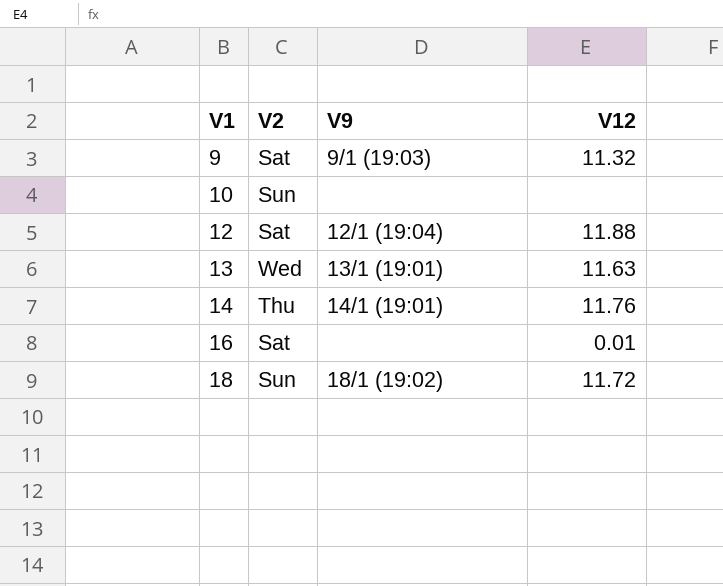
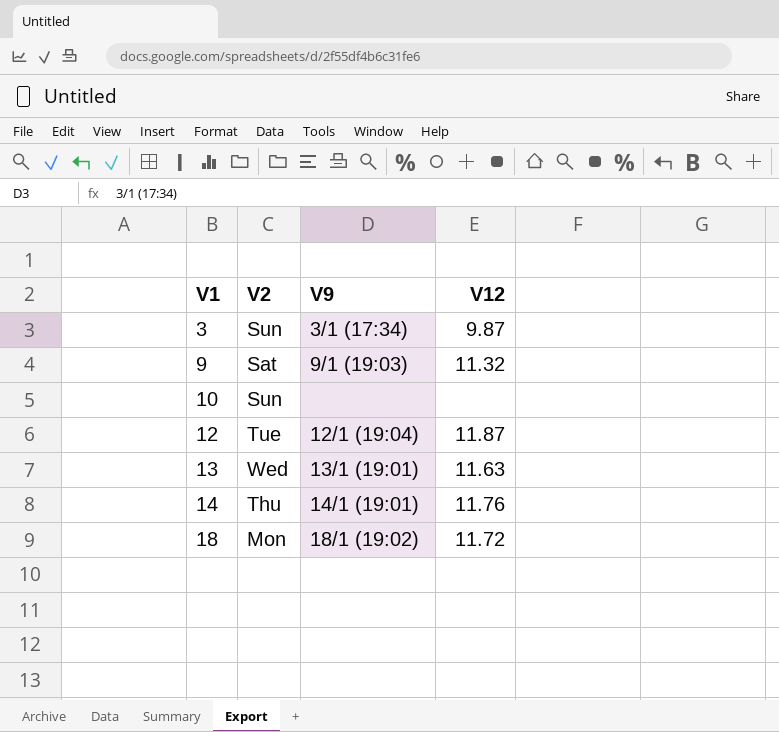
row 16: Sat | none | 0.01 -> none
row 3: none -> Sun | 3/1 (17:34) | 9.87
12 | V2: Sat -> Tue
12 | V12: 11.88 -> 11.87
18 | V2: Sun -> Mon

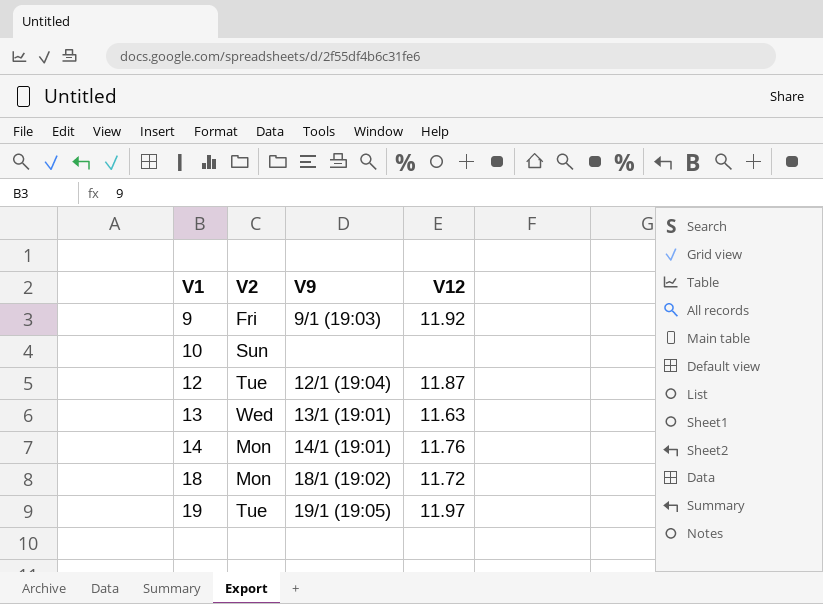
row 3: Sun | 3/1 (17:34) | 9.87 -> none
9 | V2: Sat -> Fri
9 | V12: 11.32 -> 11.92
14 | V2: Thu -> Mon
row 19: none -> Tue | 19/1 (19:05) | 11.97

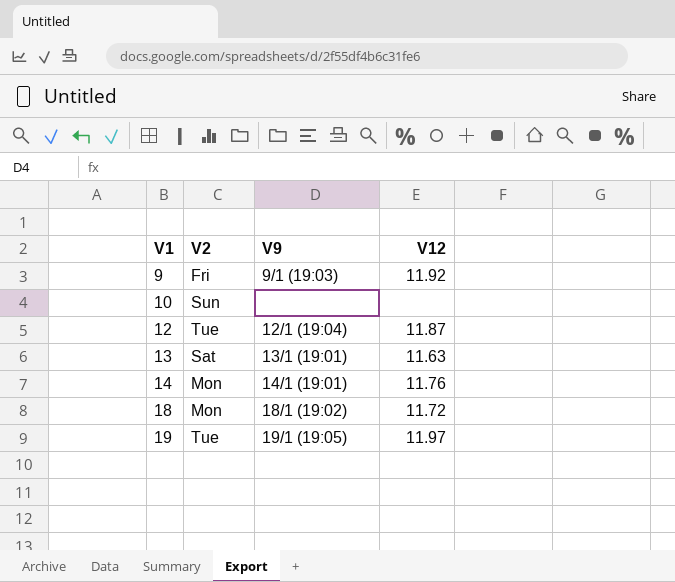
13 | V2: Wed -> Sat

